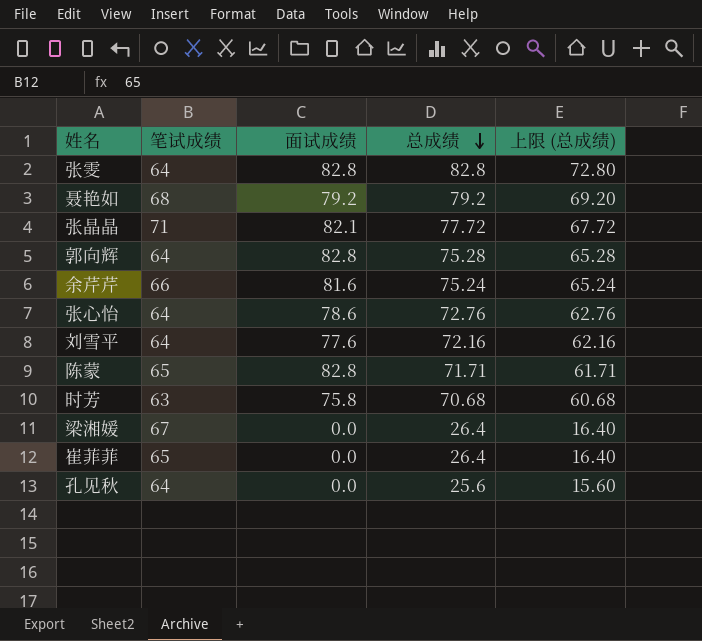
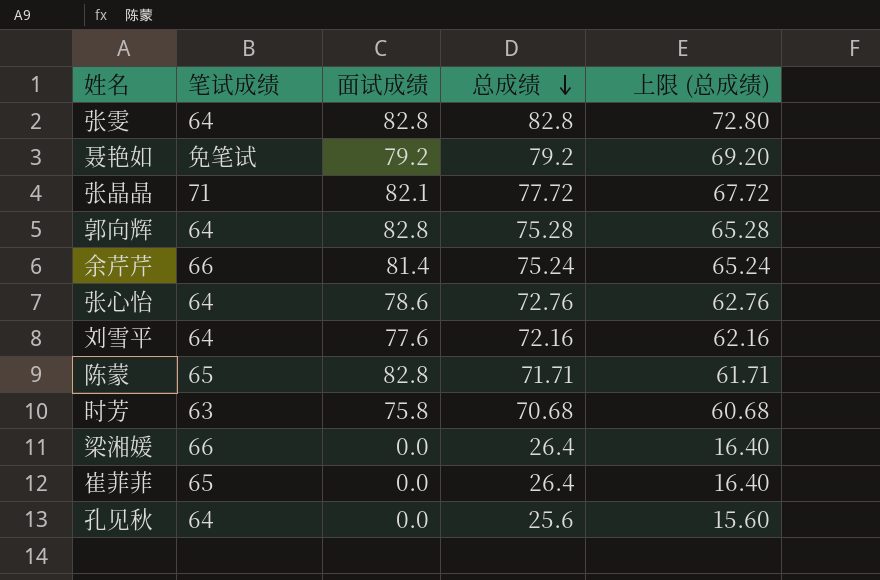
聂艳如 | 笔试成绩: 68 -> 免笔试
余芹芹 | 面试成绩: 81.6 -> 81.4
梁湘媛 | 笔试成绩: 67 -> 66

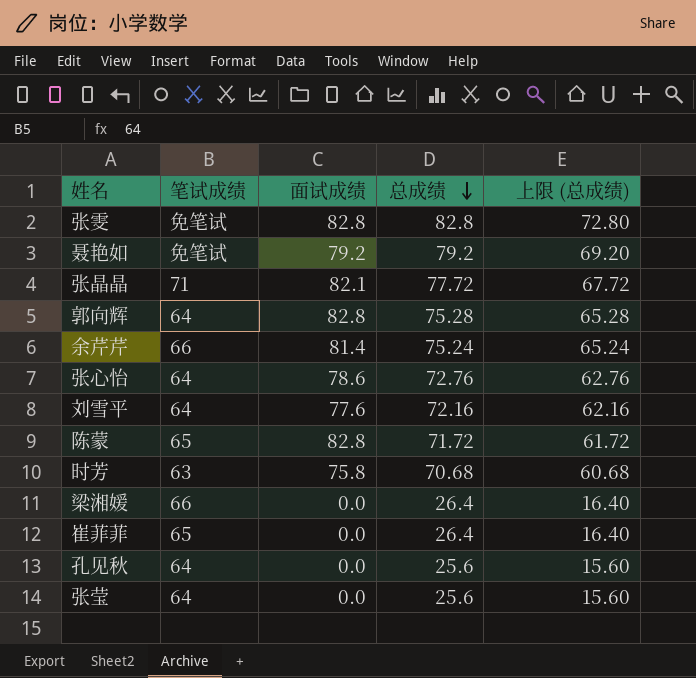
张雯 | 笔试成绩: 64 -> 免笔试
陈蒙 | 总成绩: 71.71 -> 71.72
陈蒙 | 上限 (总成绩): 61.71 -> 61.72
row 张莹: none -> 64 | 0.0 | 25.6 | 15.60

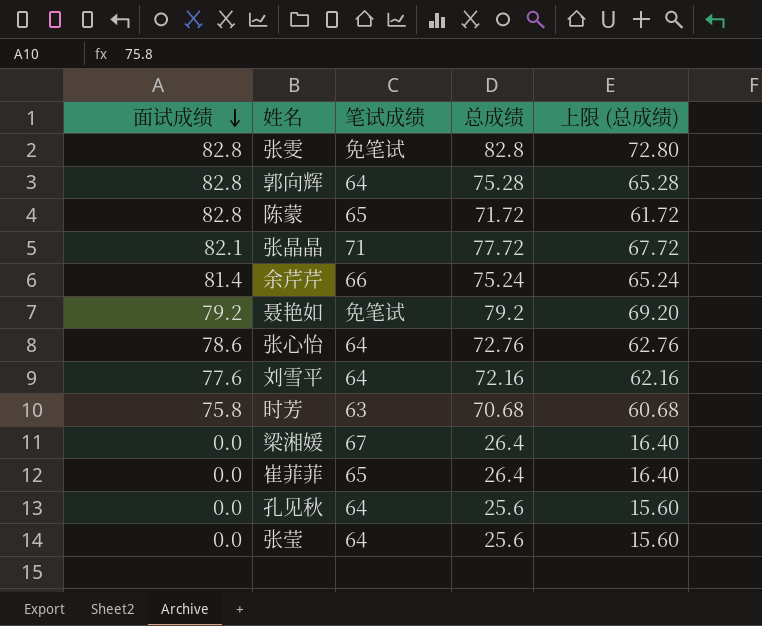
row order: 总成绩 descending -> 面试成绩 descending
column 面试成绩 | position: 3 -> 1
梁湘媛 | 笔试成绩: 66 -> 67

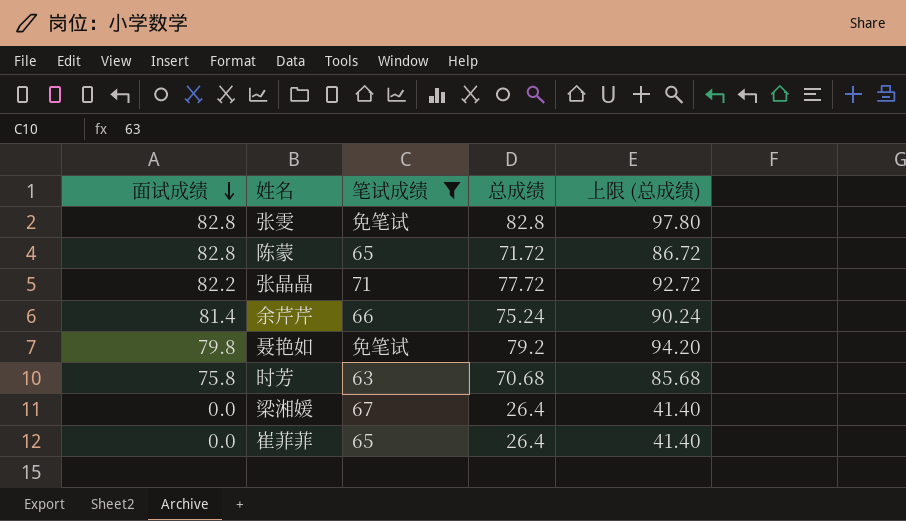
filter: none -> 笔试成绩 != 64
column 上限 (总成绩) | formula: [总成绩] - 10 -> [总成绩] + 15
张晶晶 | 面试成绩: 82.1 -> 82.2
聂艳如 | 面试成绩: 79.2 -> 79.8

